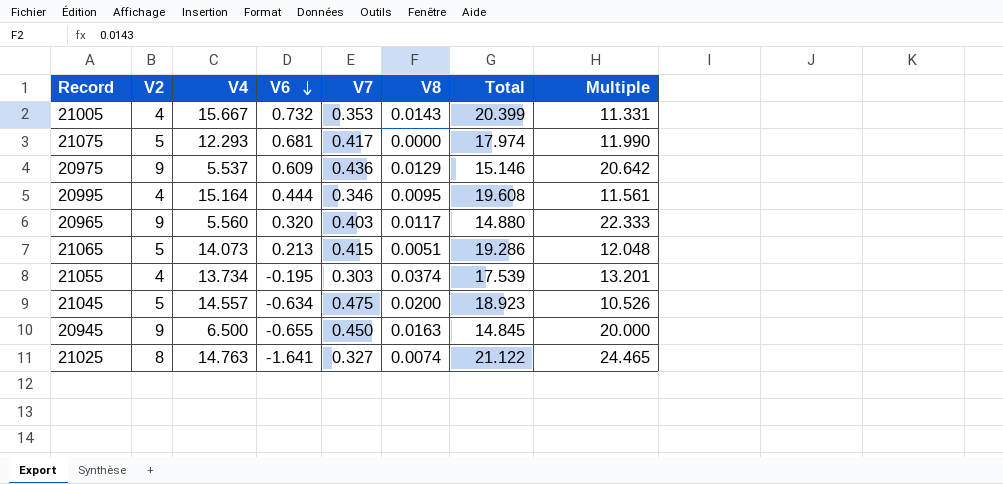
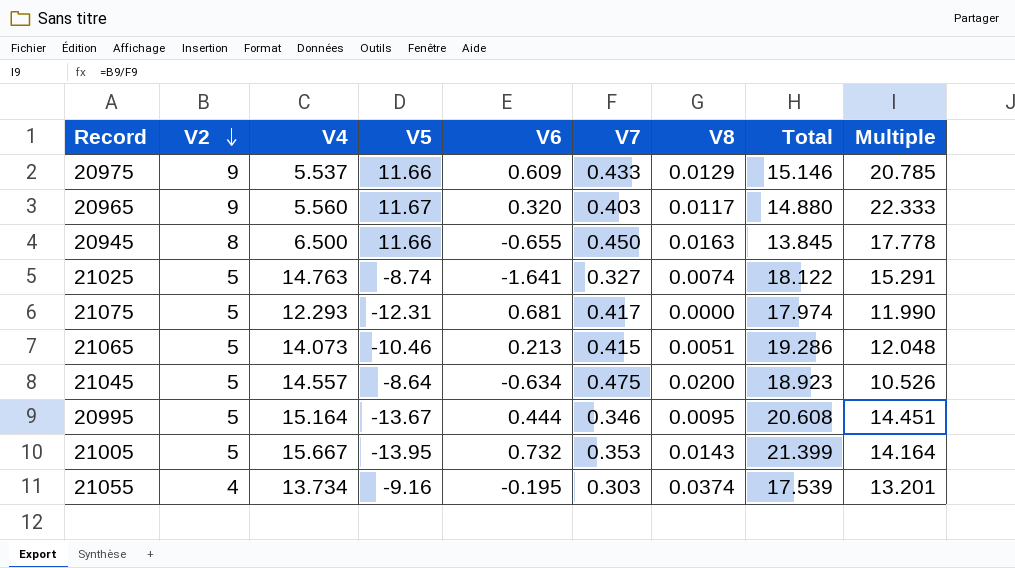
row order: V6 descending -> V2 descending
column V5 | position: none -> 4
20975 | V7: 0.436 -> 0.433
20975 | Multiple: 20.642 -> 20.785
20945 | V2: 9 -> 8
20945 | Total: 14.845 -> 13.845
20945 | Multiple: 20.000 -> 17.778
21025 | V2: 8 -> 5
21025 | Total: 21.122 -> 18.122
21025 | Multiple: 24.465 -> 15.291
20995 | V2: 4 -> 5
20995 | Total: 19.608 -> 20.608
20995 | Multiple: 11.561 -> 14.451
21005 | V2: 4 -> 5
21005 | Total: 20.399 -> 21.399
21005 | Multiple: 11.331 -> 14.164

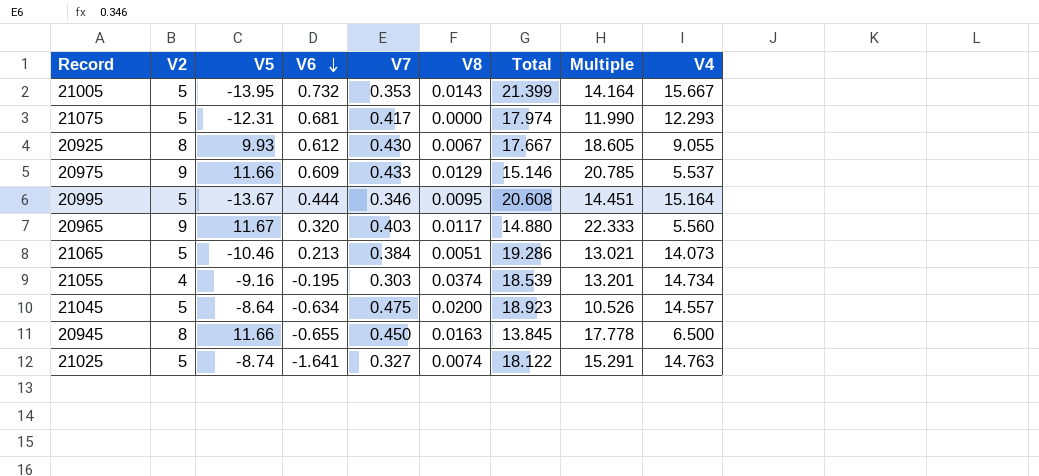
row order: V2 descending -> V6 descending
column V4 | position: 3 -> 9
row 20925: none -> 8 | 9.93 | 0.612 | 0.430 | 0.0067 | 17.667 | 18.605 | 9.055
21065 | V7: 0.415 -> 0.384
21065 | Multiple: 12.048 -> 13.021
21055 | Total: 17.539 -> 18.539
21055 | V4: 13.734 -> 14.734

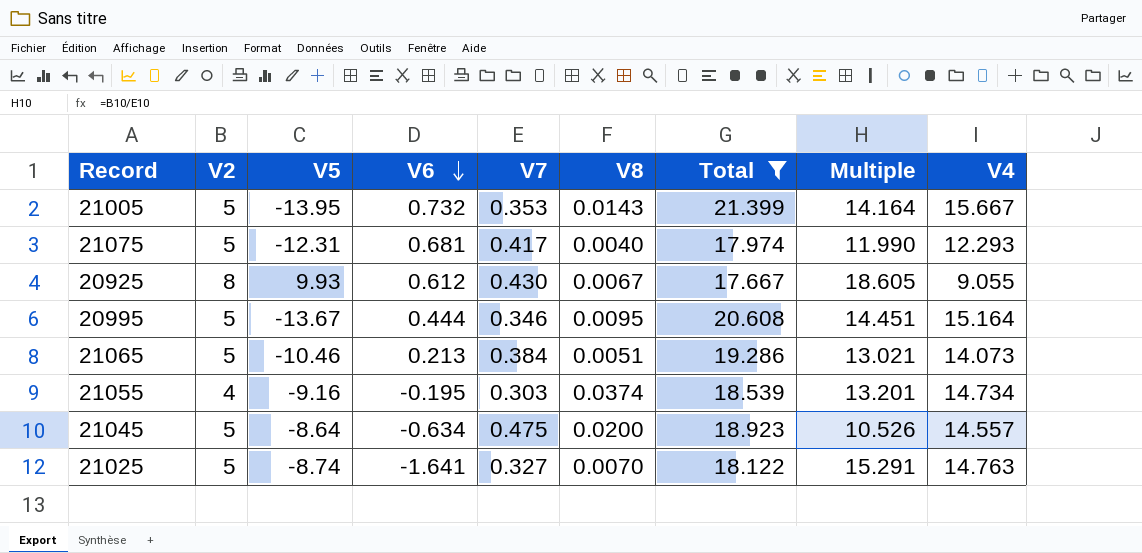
filter: none -> Total >= 17.667
21075 | V8: 0.0000 -> 0.0040
21025 | V8: 0.0074 -> 0.0070

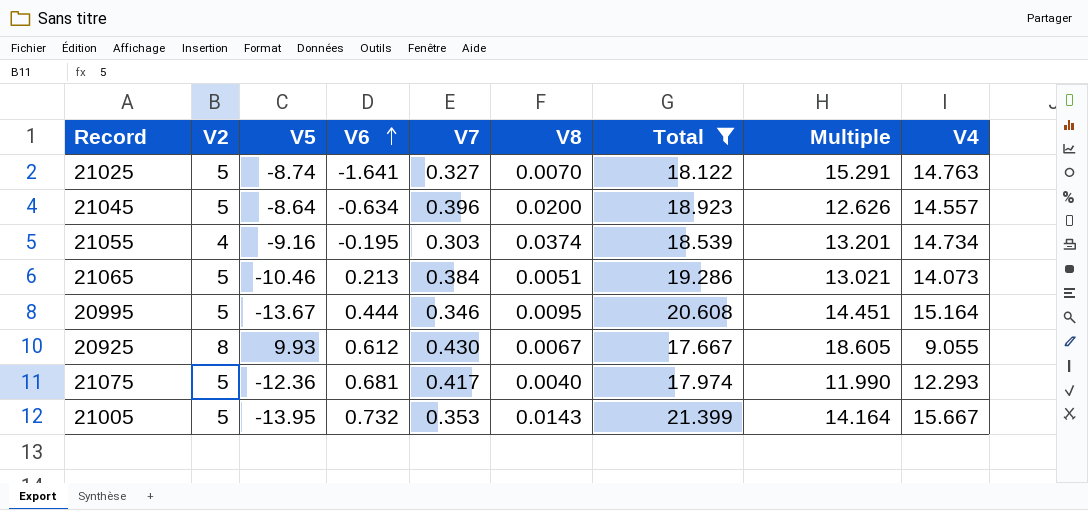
row order: V6 descending -> V6 ascending
21045 | V7: 0.475 -> 0.396
21045 | Multiple: 10.526 -> 12.626
21075 | V5: -12.31 -> -12.36

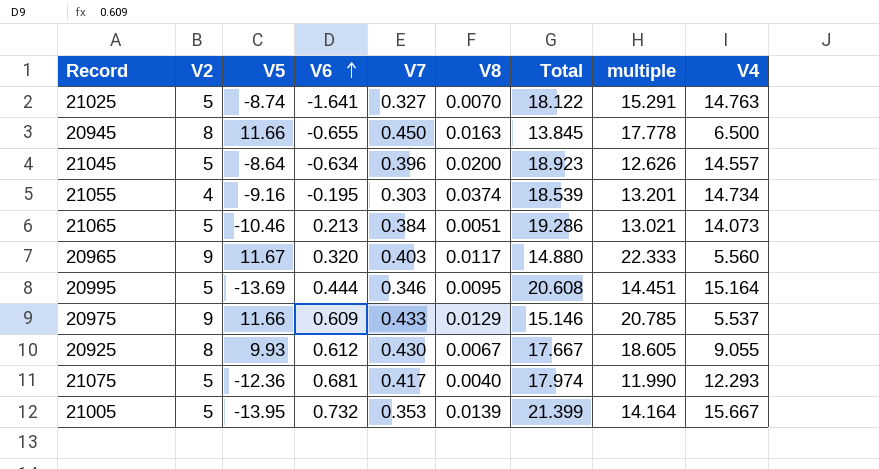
filter: Total >= 17.667 -> none
column name: Multiple -> multiple
20995 | V5: -13.67 -> -13.69
21005 | V8: 0.0143 -> 0.0139

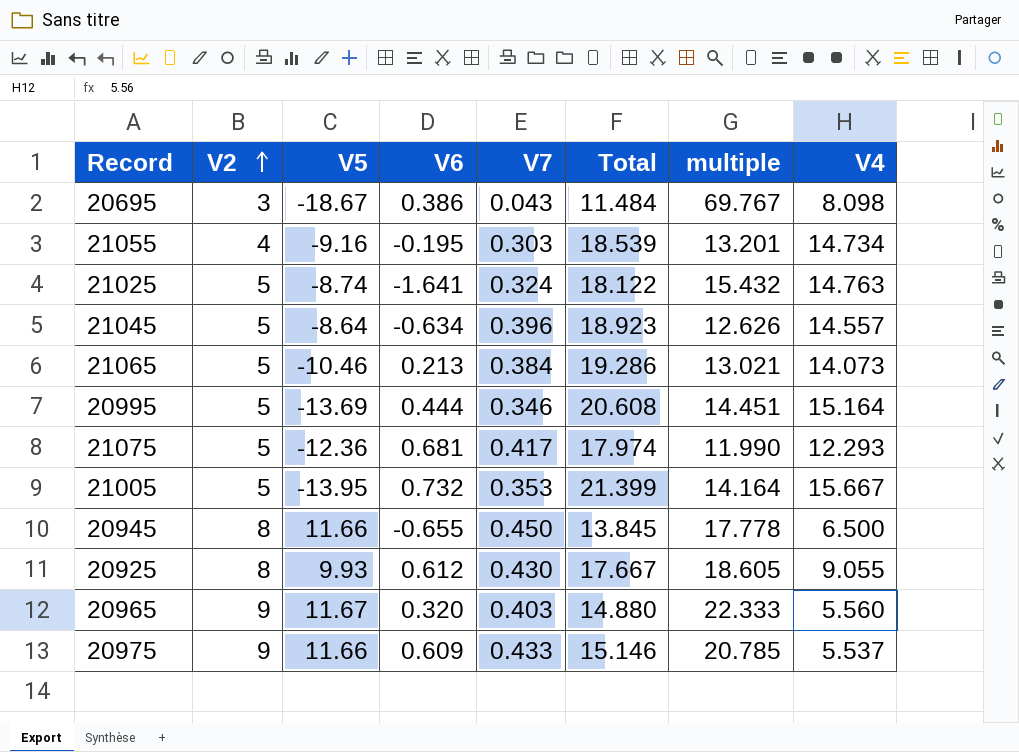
row order: V6 ascending -> V2 ascending
column V8 | position: 6 -> none
row 20695: none -> 3 | -18.67 | 0.386 | 0.043 | 11.484 | 69.767 | 8.098
21025 | V7: 0.327 -> 0.324
21025 | multiple: 15.291 -> 15.432

